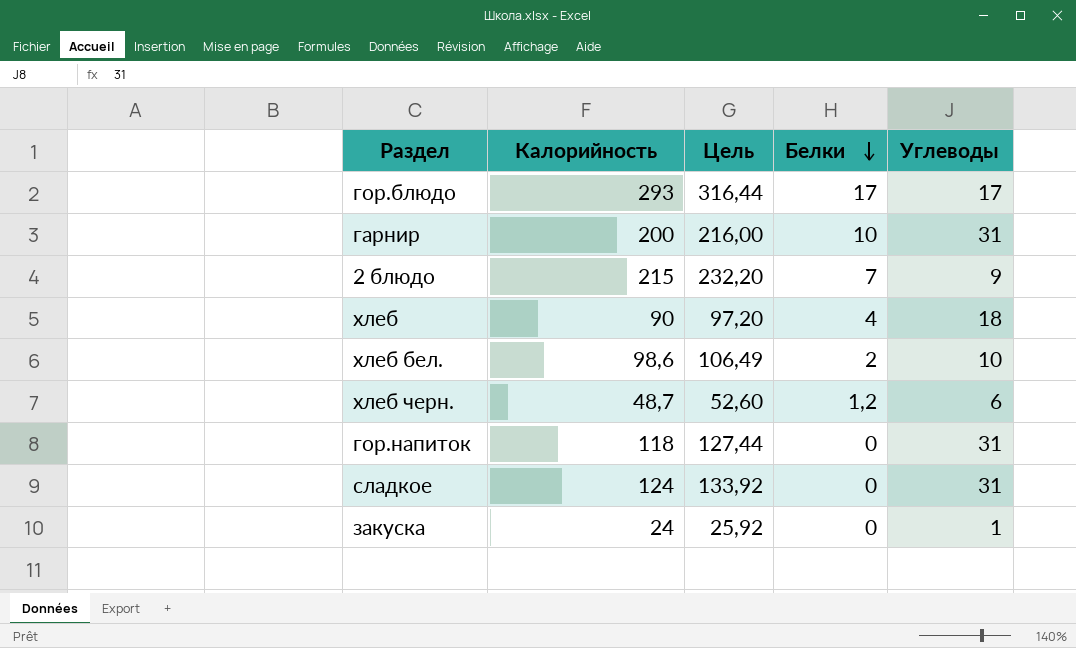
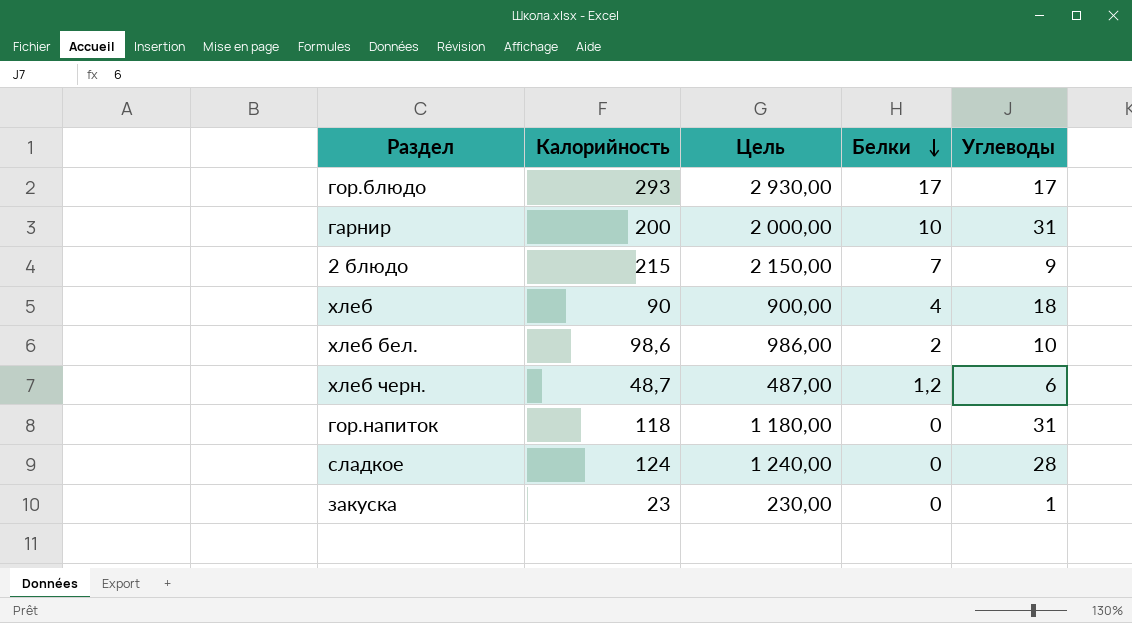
column Цель | formula: [Калорийность] * 1,08 -> [Калорийность] * 10
сладкое | Углеводы: 31 -> 28
закуска | Калорийность: 24 -> 23

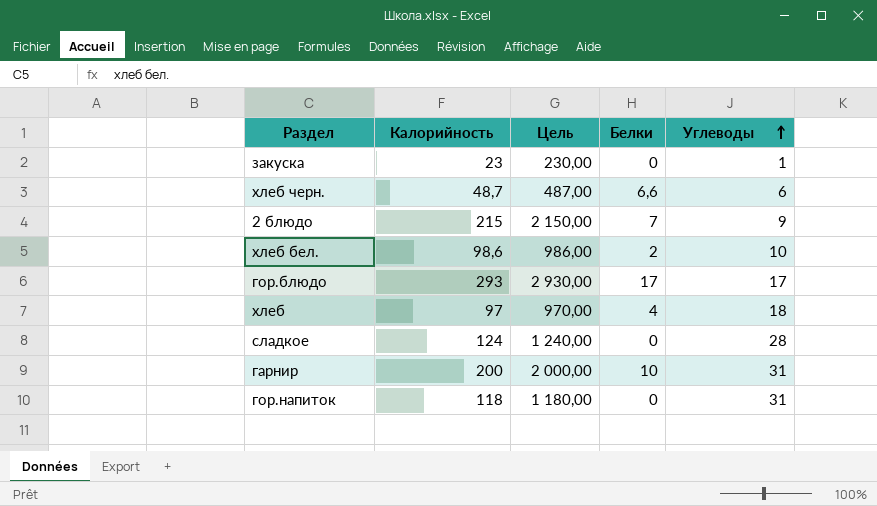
row order: Белки descending -> Углеводы ascending
хлеб черн. | Белки: 1,2 -> 6,6
хлеб | Калорийность: 90 -> 97
хлеб | Цель: 900,00 -> 970,00

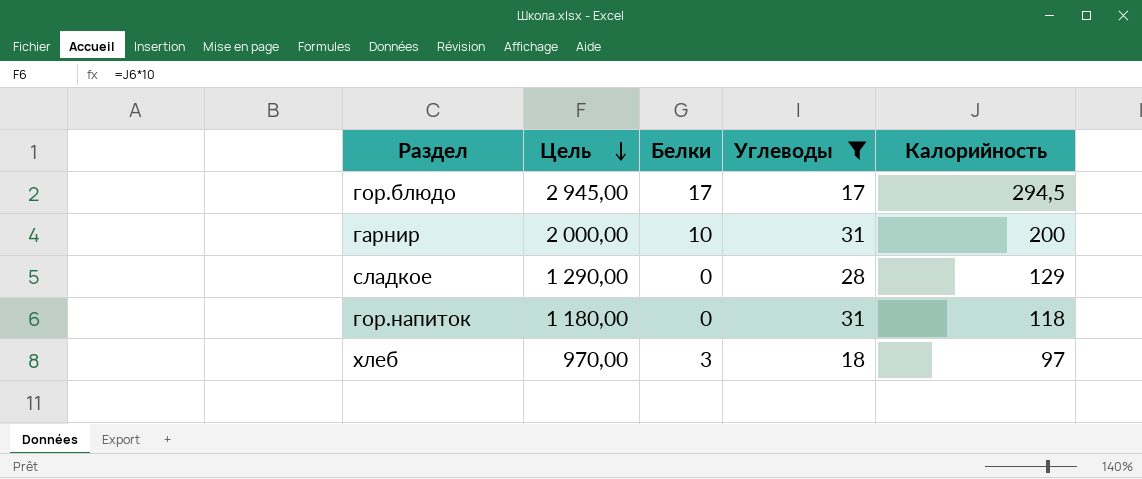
filter: none -> Углеводы >= 17
row order: Углеводы ascending -> Цель descending
column Калорийность | position: 2 -> 5
гор.блюдо | Цель: 2 930,00 -> 2 945,00
гор.блюдо | Калорийность: 293 -> 294,5
сладкое | Цель: 1 240,00 -> 1 290,00
сладкое | Калорийность: 124 -> 129
хлеб | Белки: 4 -> 3

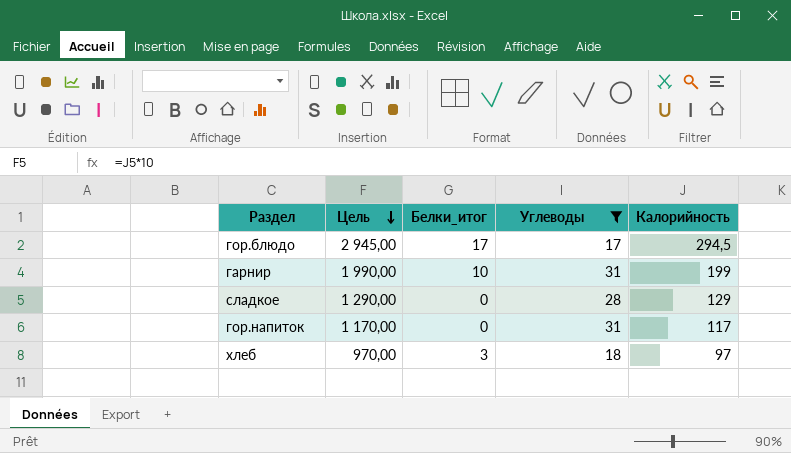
column name: Белки -> Белки_итог
гарнир | Цель: 2 000,00 -> 1 990,00
гарнир | Калорийность: 200 -> 199
гор.напиток | Цель: 1 180,00 -> 1 170,00
гор.напиток | Калорийность: 118 -> 117

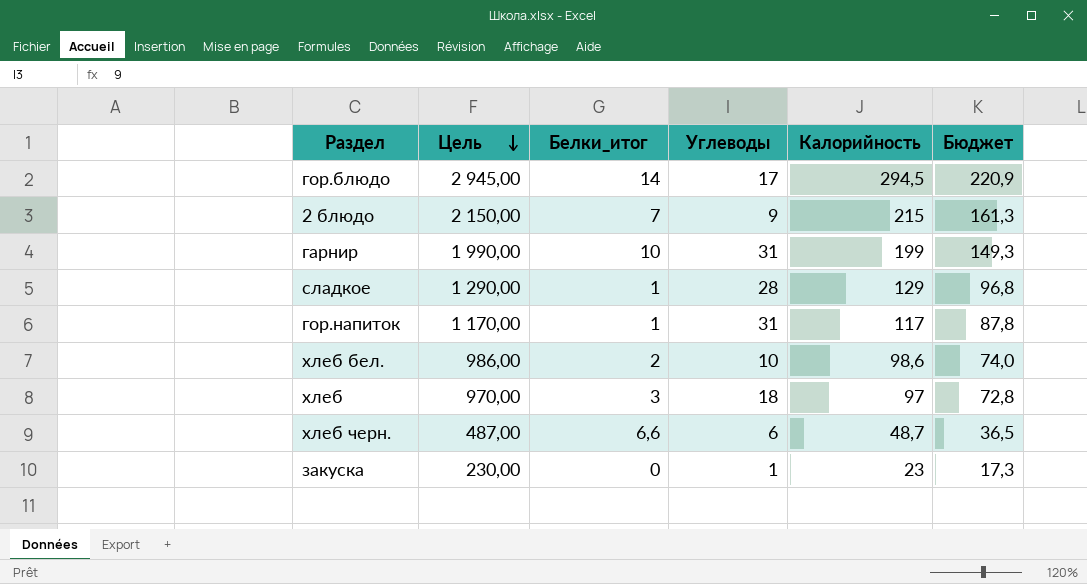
filter: Углеводы >= 17 -> none
column Бюджет | formula: none -> [Калорийность] * 0,75
гор.блюдо | Белки_итог: 17 -> 14
сладкое | Белки_итог: 0 -> 1
гор.напиток | Белки_итог: 0 -> 1

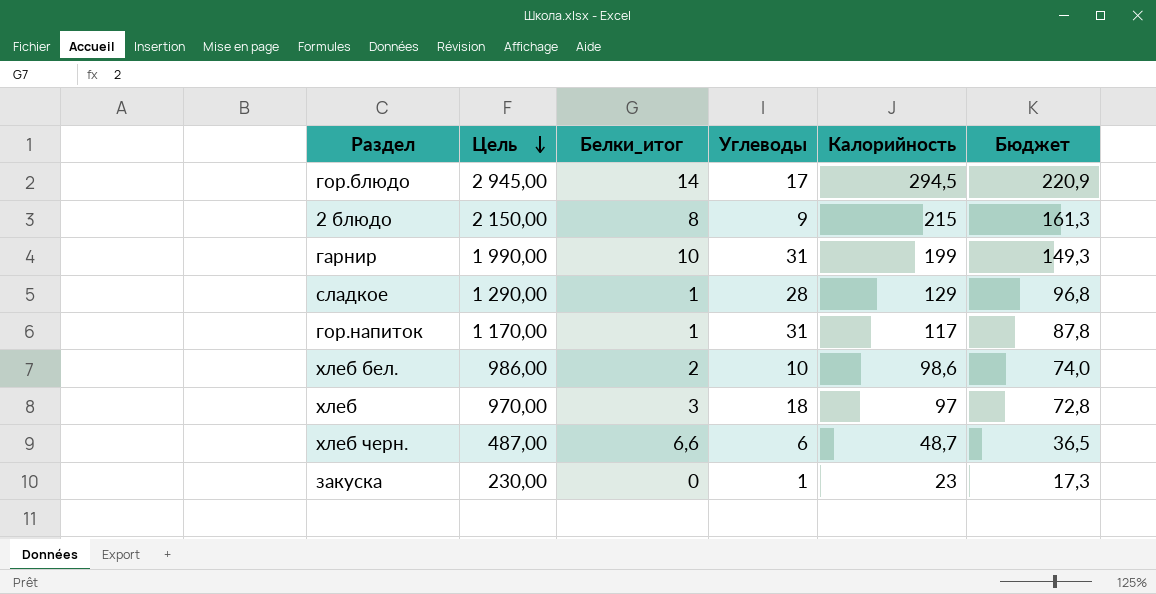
2 блюдо | Белки_итог: 7 -> 8

